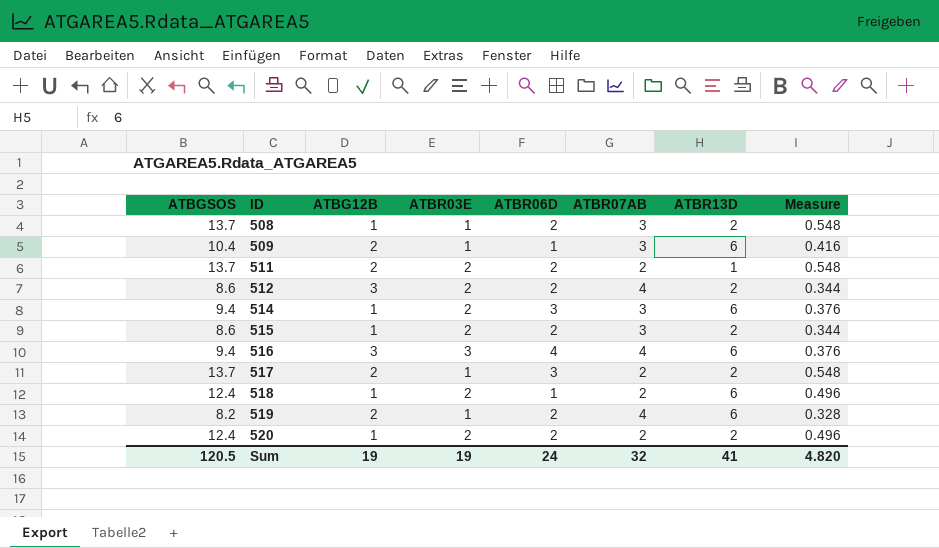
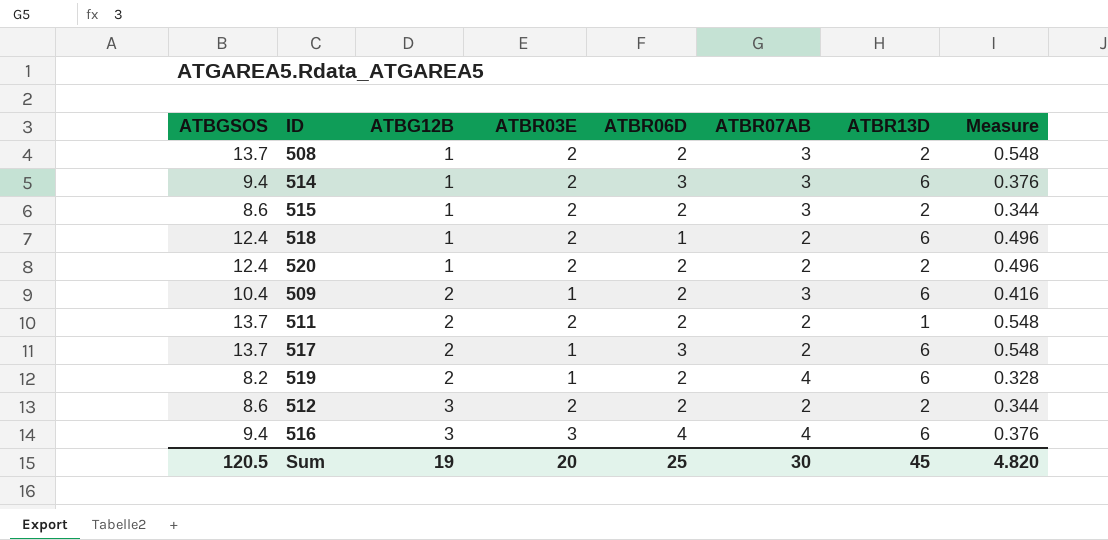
row order: ID ascending -> ATBG12B ascending
508 | ATBR03E: 1 -> 2
509 | ATBR06D: 1 -> 2
517 | ATBR13D: 2 -> 6
512 | ATBR07AB: 4 -> 2
Sum | ATBR03E: 19 -> 20
Sum | ATBR06D: 24 -> 25
Sum | ATBR07AB: 32 -> 30
Sum | ATBR13D: 41 -> 45

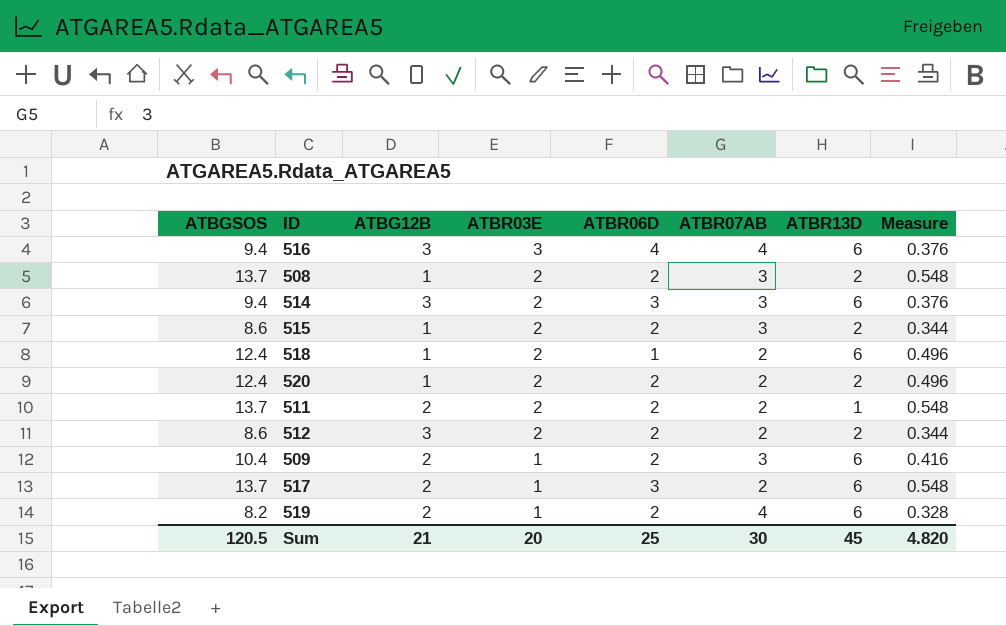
row order: ATBG12B ascending -> ATBR03E descending
514 | ATBG12B: 1 -> 3
Sum | ATBG12B: 19 -> 21

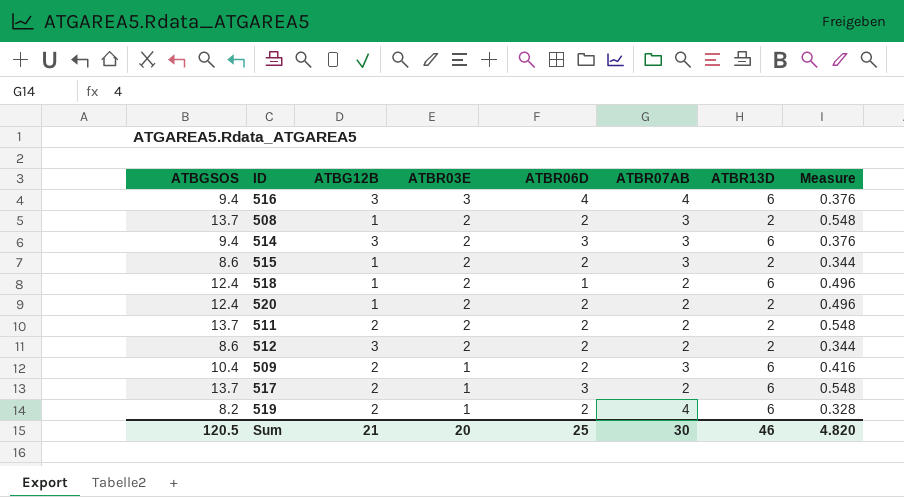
511 | ATBR13D: 1 -> 2
Sum | ATBR13D: 45 -> 46

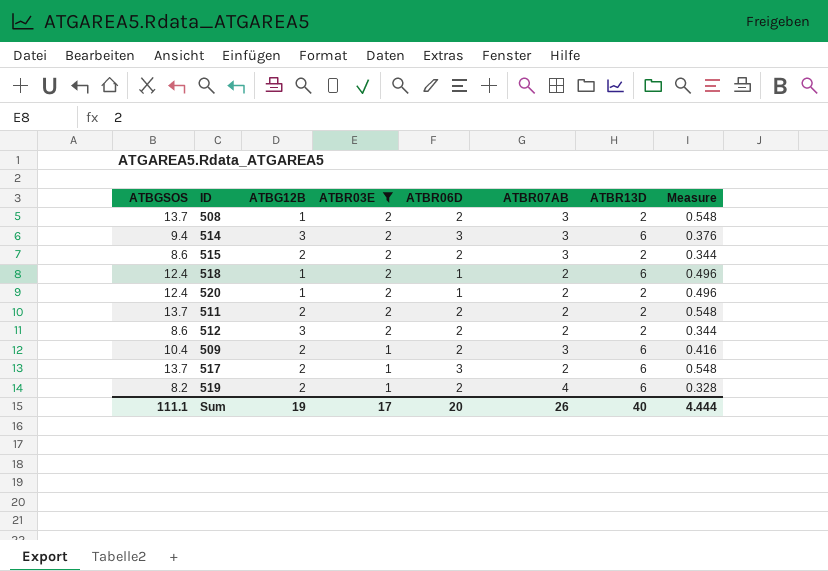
filter: none -> ATBR03E != 3
515 | ATBG12B: 1 -> 2
520 | ATBR06D: 2 -> 1
Sum | ATBGSOS: 120.5 -> 111.1
Sum | ATBG12B: 21 -> 19
Sum | ATBR03E: 20 -> 17
Sum | ATBR06D: 25 -> 20
Sum | ATBR07AB: 30 -> 26
Sum | ATBR13D: 46 -> 40
Sum | Measure: 4.820 -> 4.444

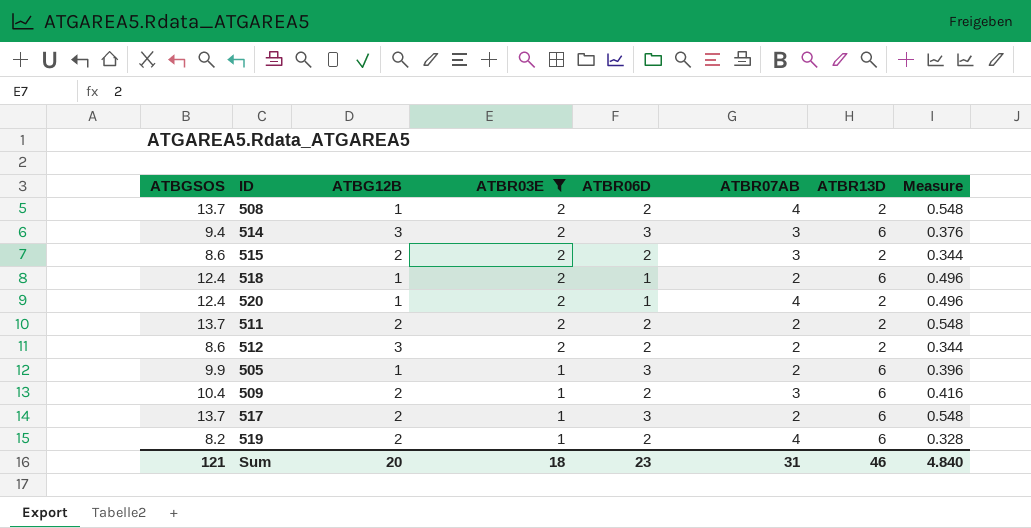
508 | ATBR07AB: 3 -> 4
520 | ATBR07AB: 2 -> 4
row 505: none -> 9.9 | 1 | 1 | 3 | 2 | 6 | 0.396
Sum | ATBGSOS: 111.1 -> 121
Sum | ATBG12B: 19 -> 20
Sum | ATBR03E: 17 -> 18
Sum | ATBR06D: 20 -> 23
Sum | ATBR07AB: 26 -> 31
Sum | ATBR13D: 40 -> 46
Sum | Measure: 4.444 -> 4.840

